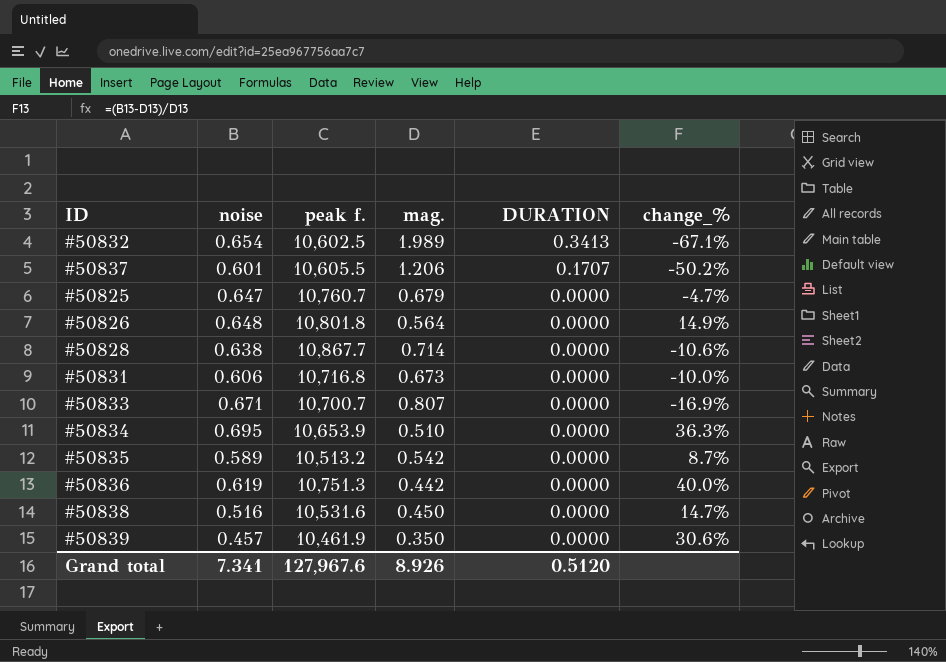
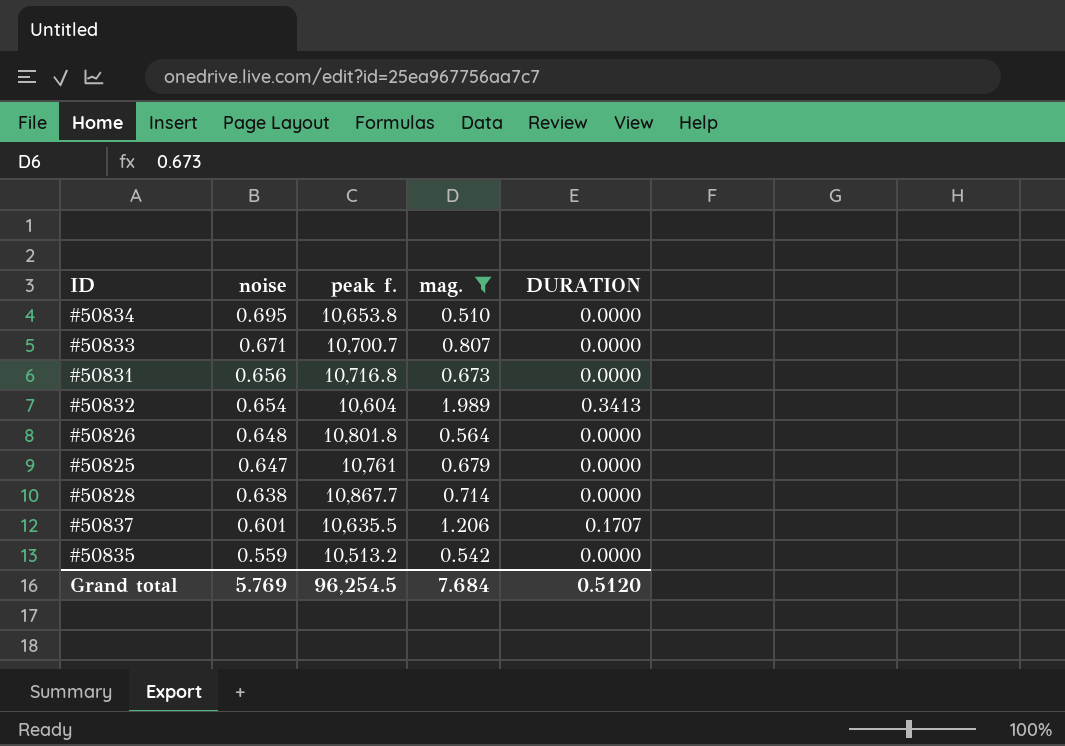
filter: none -> mag. >= 0.510
row order: DURATION descending -> noise descending
column change_% | formula: ([noise] - [mag.]) / [mag.] -> none
#50834 | peak f.: 10,653.9 -> 10,653.8
#50831 | noise: 0.606 -> 0.656
#50832 | peak f.: 10,602.5 -> 10,604
#50825 | peak f.: 10,760.7 -> 10,761
#50837 | peak f.: 10,605.5 -> 10,635.5
#50835 | noise: 0.589 -> 0.559
Grand total | noise: 7.341 -> 5.769
Grand total | peak f.: 127,967.6 -> 96,254.5
Grand total | mag.: 8.926 -> 7.684

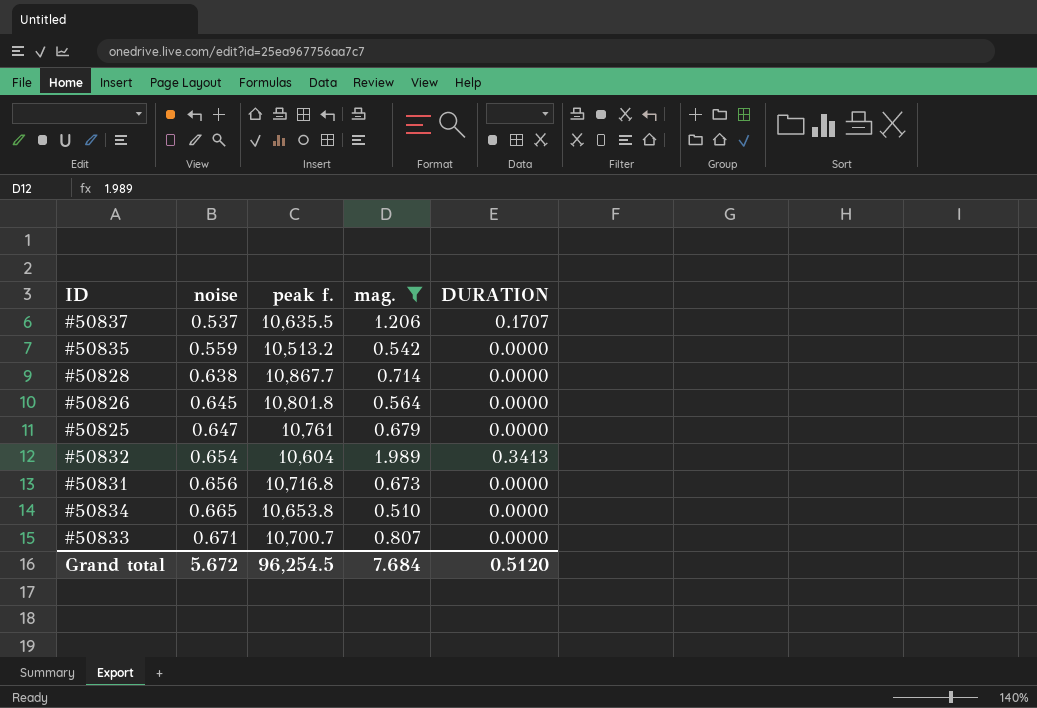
row order: noise descending -> noise ascending
#50837 | noise: 0.601 -> 0.537
#50826 | noise: 0.648 -> 0.645
#50834 | noise: 0.695 -> 0.665
Grand total | noise: 5.769 -> 5.672

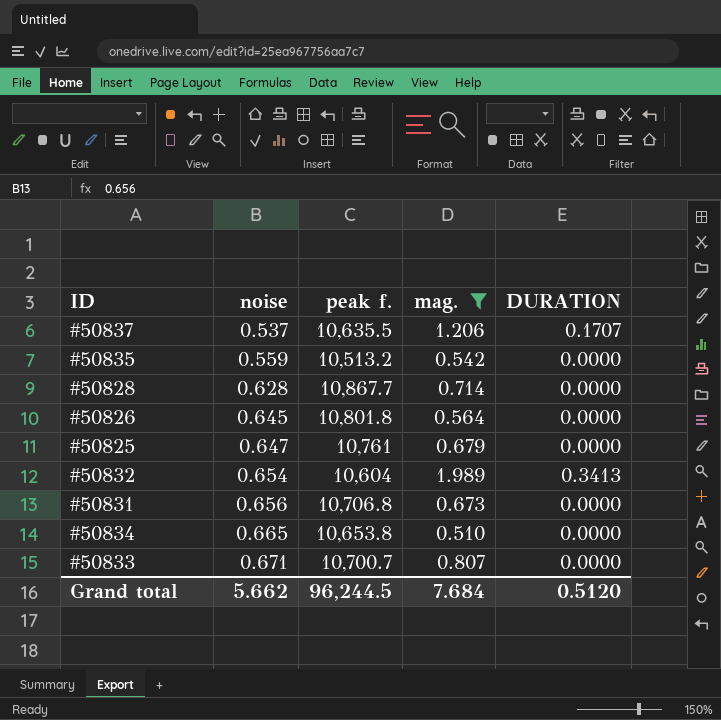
#50828 | noise: 0.638 -> 0.628
#50831 | peak f.: 10,716.8 -> 10,706.8
Grand total | noise: 5.672 -> 5.662
Grand total | peak f.: 96,254.5 -> 96,244.5

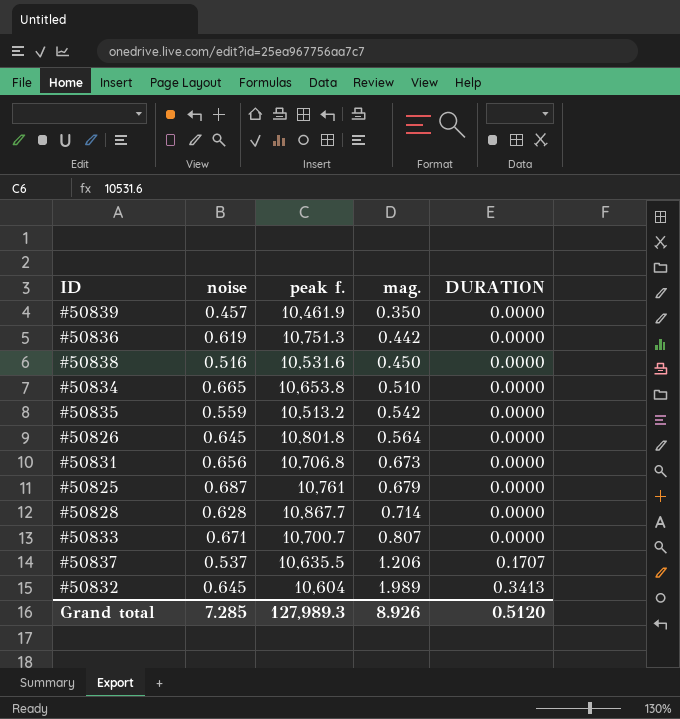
filter: mag. >= 0.510 -> none
row order: noise ascending -> mag. ascending
#50825 | noise: 0.647 -> 0.687
#50832 | noise: 0.654 -> 0.645
Grand total | noise: 5.662 -> 7.285
Grand total | peak f.: 96,244.5 -> 127,989.3
Grand total | mag.: 7.684 -> 8.926

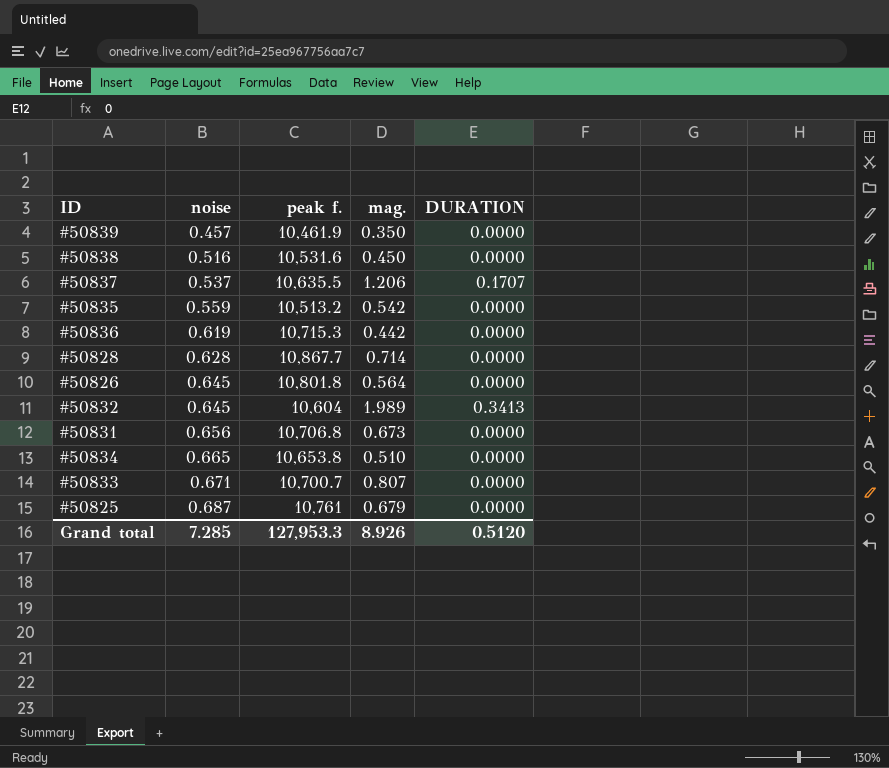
row order: mag. ascending -> noise ascending
#50836 | peak f.: 10,751.3 -> 10,715.3
Grand total | peak f.: 127,989.3 -> 127,953.3

